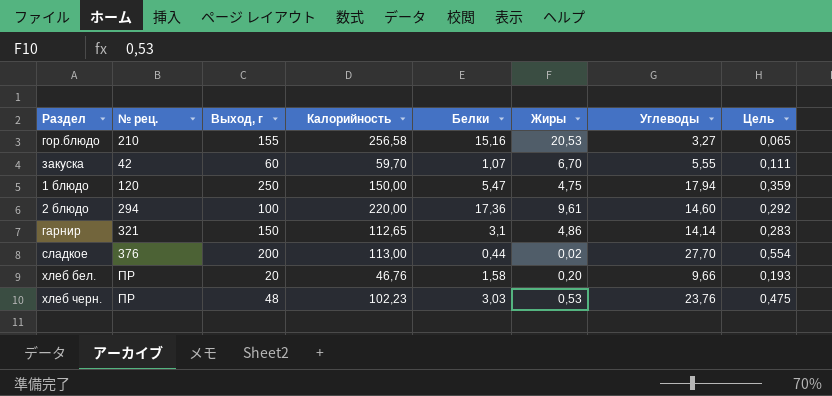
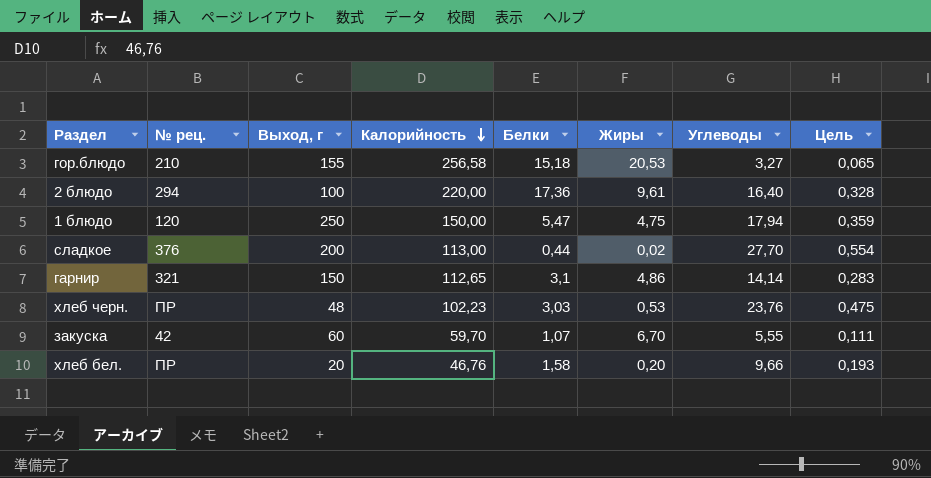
row order: none -> Калорийность descending
гор.блюдо | Белки: 15,16 -> 15,18
2 блюдо | Углеводы: 14,60 -> 16,40
2 блюдо | Цель: 0,292 -> 0,328

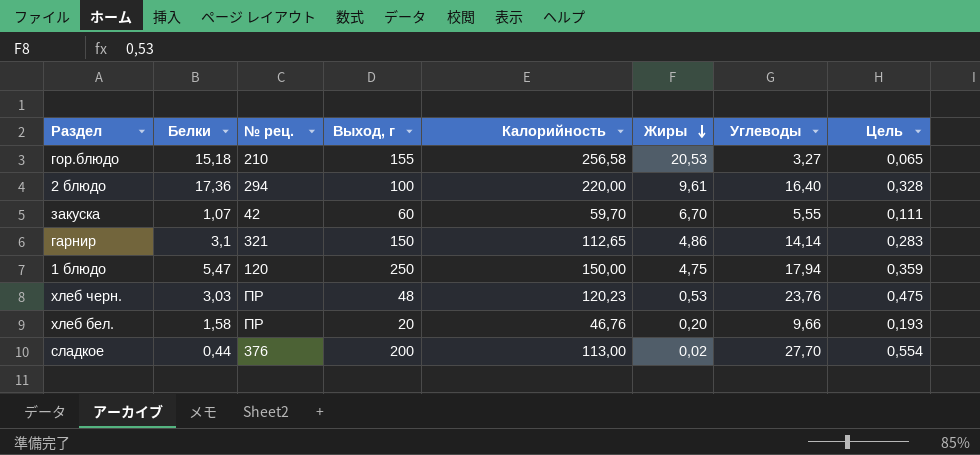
row order: Калорийность descending -> Жиры descending
column Белки | position: 5 -> 2
хлеб черн. | Калорийность: 102,23 -> 120,23

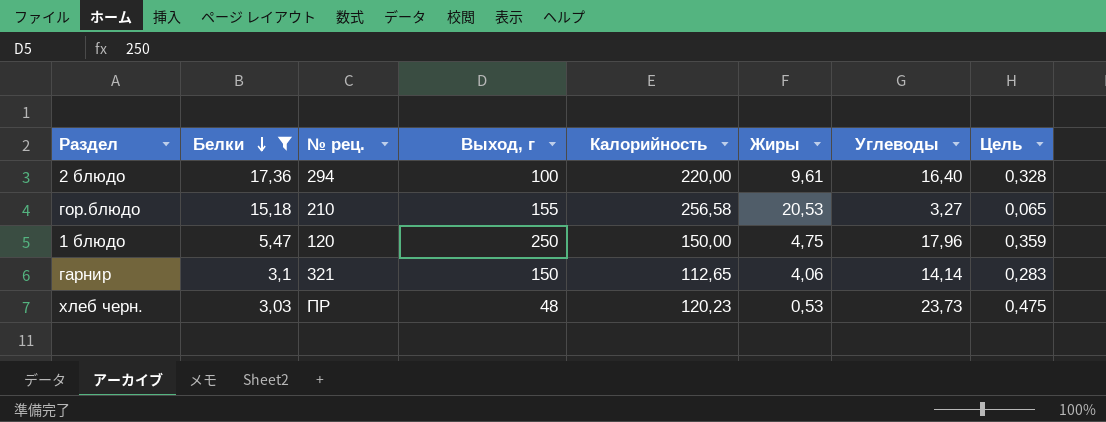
filter: none -> Белки >= 3,03
row order: Жиры descending -> Белки descending
1 блюдо | Углеводы: 17,94 -> 17,96
гарнир | Жиры: 4,86 -> 4,06
хлеб черн. | Углеводы: 23,76 -> 23,73

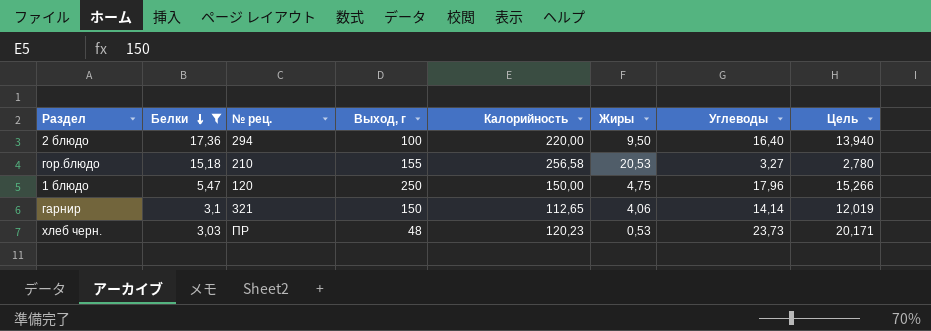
column Цель | formula: [Углеводы] * 0,02 -> [Углеводы] * 0,85
2 блюдо | Жиры: 9,61 -> 9,50

